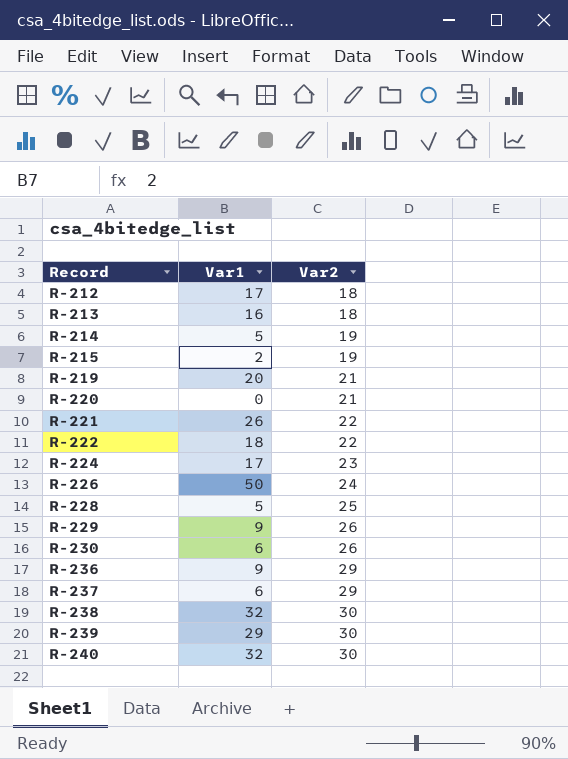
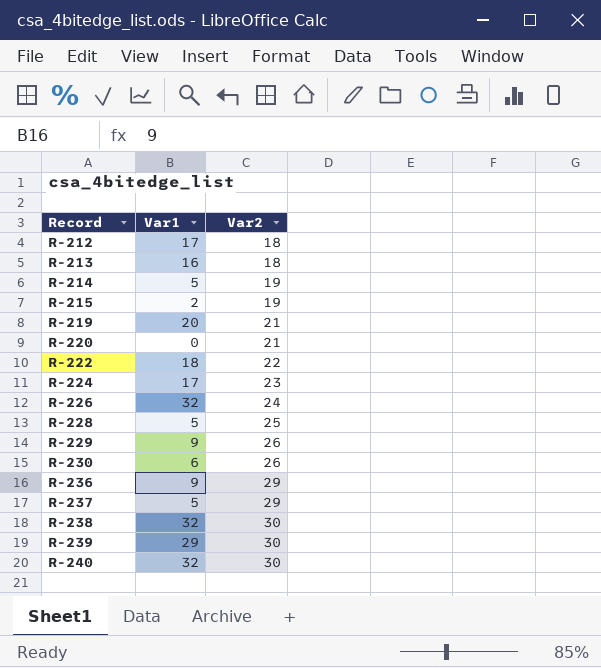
row R-221: 26 | 22 -> none
R-226 | Var1: 50 -> 32
R-237 | Var1: 6 -> 5

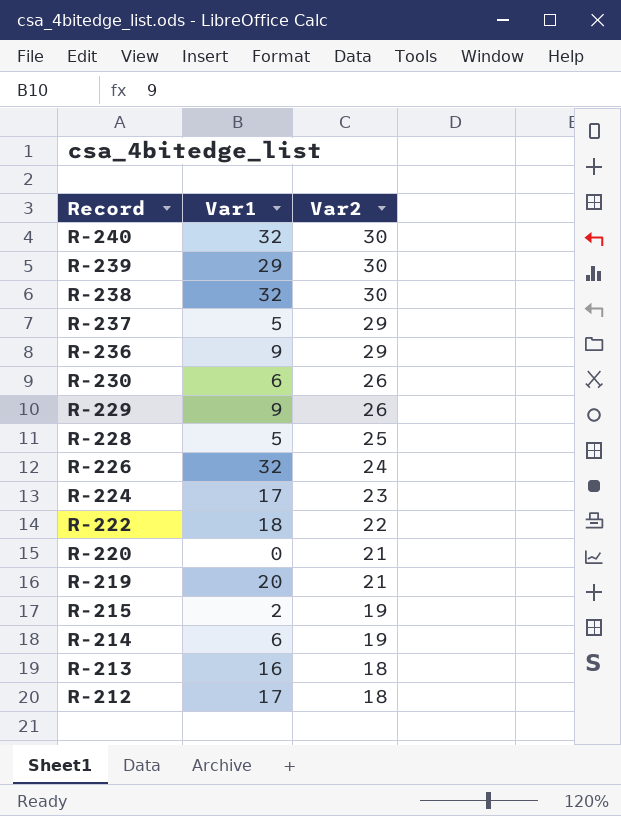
row order: Record ascending -> Record descending
R-214 | Var1: 5 -> 6

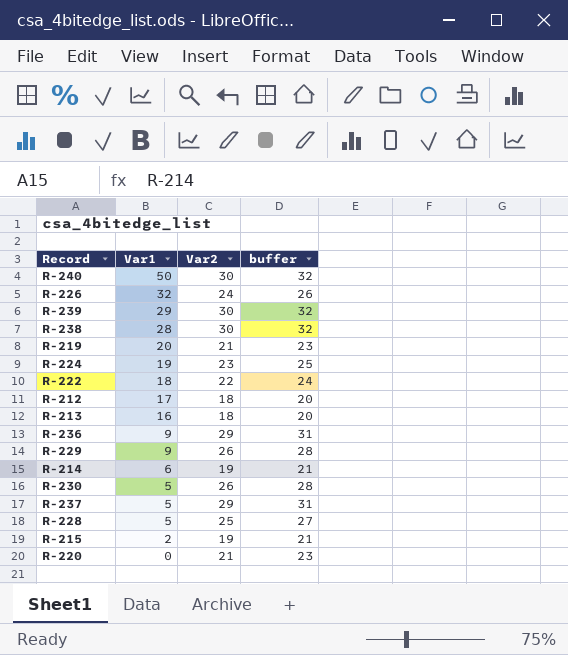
row order: Record descending -> Var1 descending
column buffer | formula: none -> [Var2] + 2
R-240 | Var1: 32 -> 50
R-238 | Var1: 32 -> 28
R-224 | Var1: 17 -> 19
R-230 | Var1: 6 -> 5

